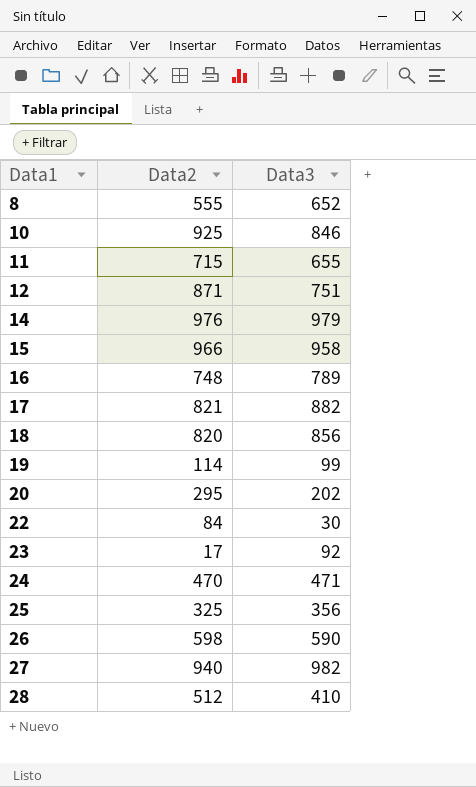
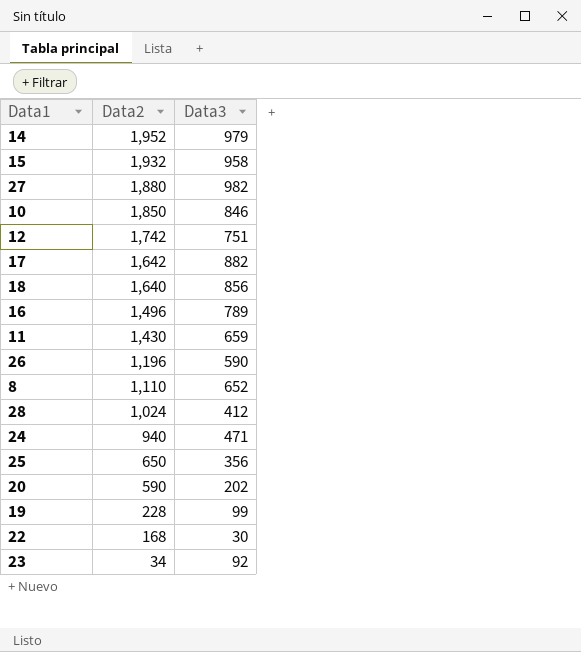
row order: Data1 ascending -> Data2 descending
14 | Data2: 976 -> 1,952
15 | Data2: 966 -> 1,932
27 | Data2: 940 -> 1,880
10 | Data2: 925 -> 1,850
12 | Data2: 871 -> 1,742
17 | Data2: 821 -> 1,642
18 | Data2: 820 -> 1,640
16 | Data2: 748 -> 1,496
11 | Data2: 715 -> 1,430
11 | Data3: 655 -> 659
26 | Data2: 598 -> 1,196
8 | Data2: 555 -> 1,110
28 | Data2: 512 -> 1,024
28 | Data3: 410 -> 412
24 | Data2: 470 -> 940
25 | Data2: 325 -> 650
20 | Data2: 295 -> 590
19 | Data2: 114 -> 228
22 | Data2: 84 -> 168
23 | Data2: 17 -> 34

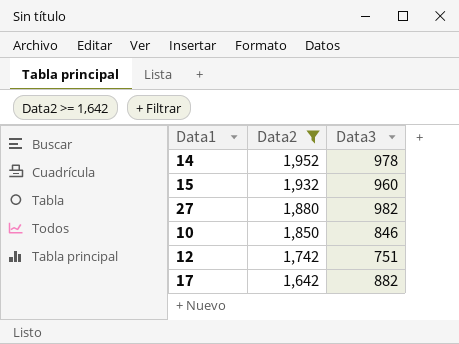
filter: none -> Data2 >= 1,642
14 | Data3: 979 -> 978
15 | Data3: 958 -> 960

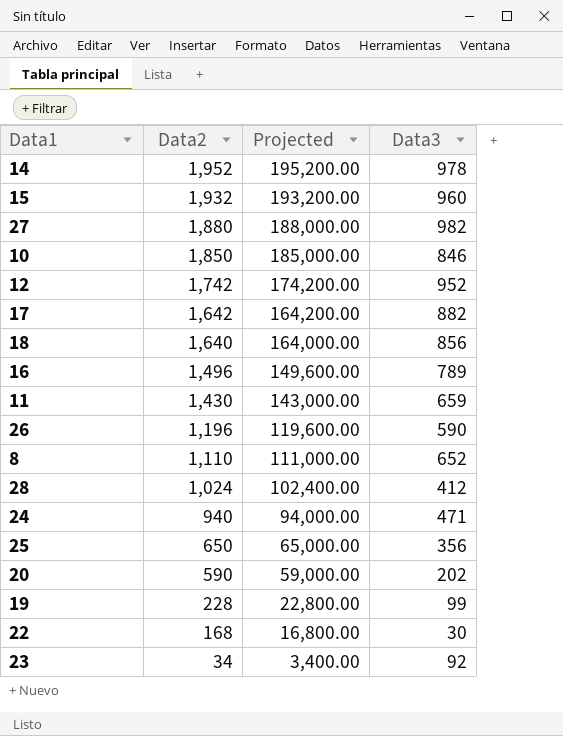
filter: Data2 >= 1,642 -> none
column Projected | formula: none -> [Data2] * 100
12 | Data3: 751 -> 952

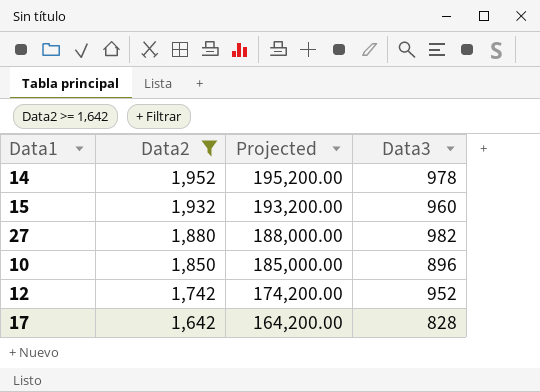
filter: none -> Data2 >= 1,642
10 | Data3: 846 -> 896
17 | Data3: 882 -> 828

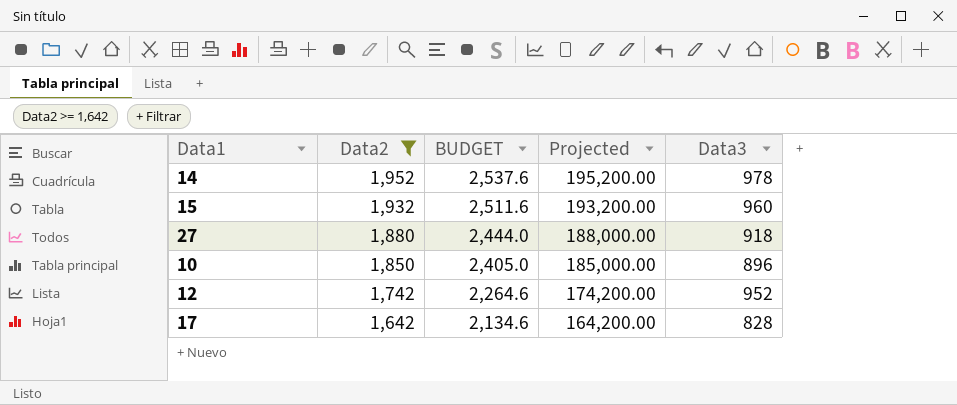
column BUDGET | formula: none -> [Data2] * 1.3
27 | Data3: 982 -> 918

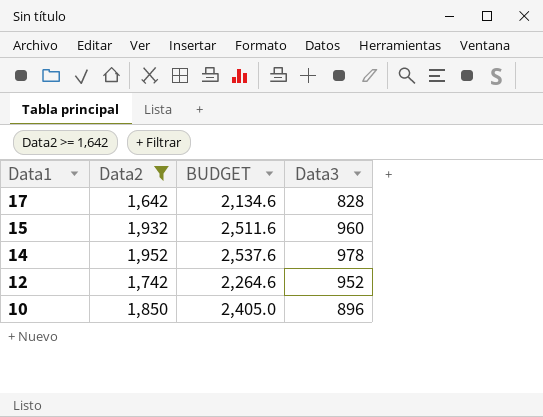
row order: Data2 descending -> Data1 descending
column Projected | formula: [Data2] * 100 -> none
row 27: 1,880 | 2,444.0 | 188,000.00 | 918 -> none

